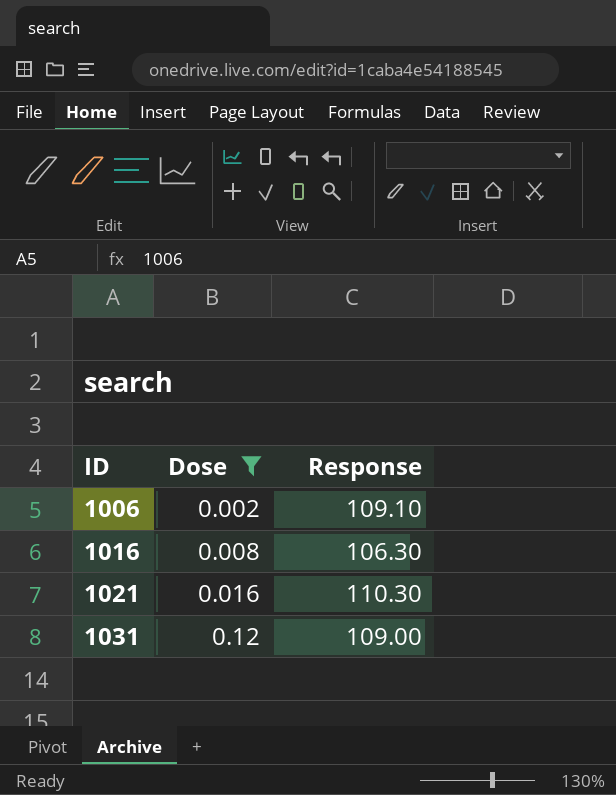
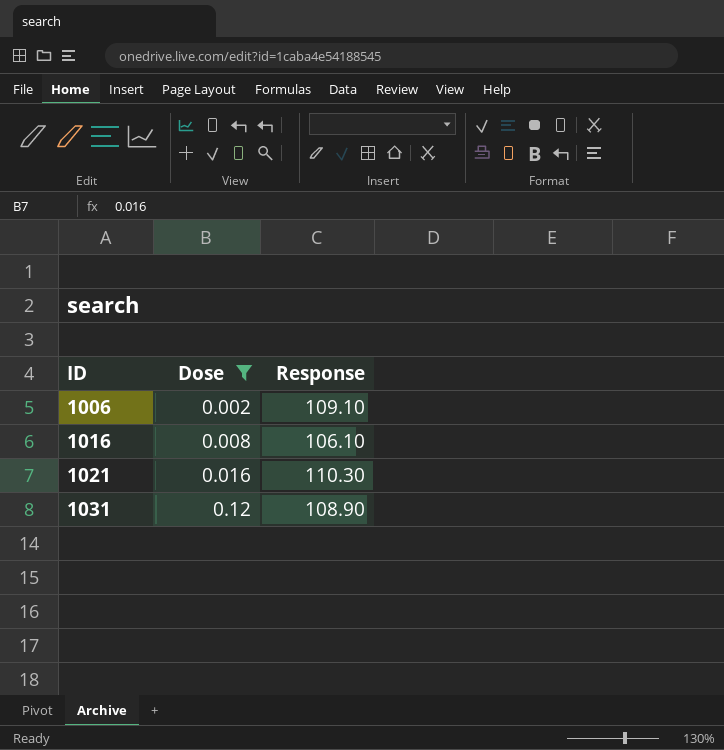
1016 | Response: 106.30 -> 106.10
1031 | Response: 109.00 -> 108.90

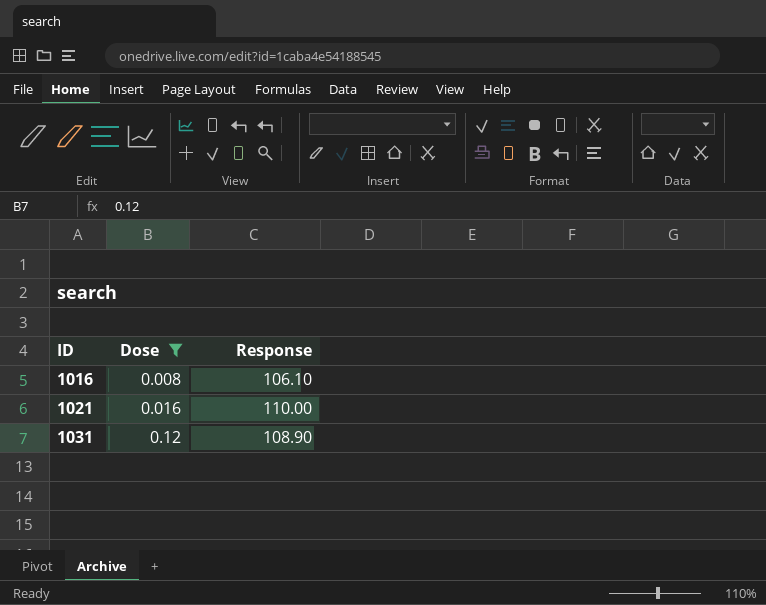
row 1006: 0.002 | 109.10 -> none
1021 | Response: 110.30 -> 110.00

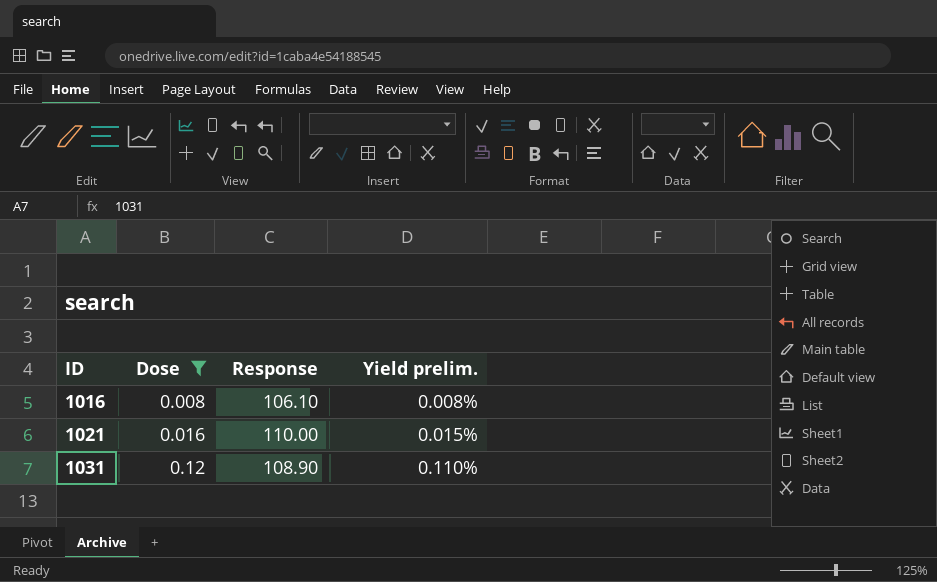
column Yield prelim. | formula: none -> [Dose] / [Response]

